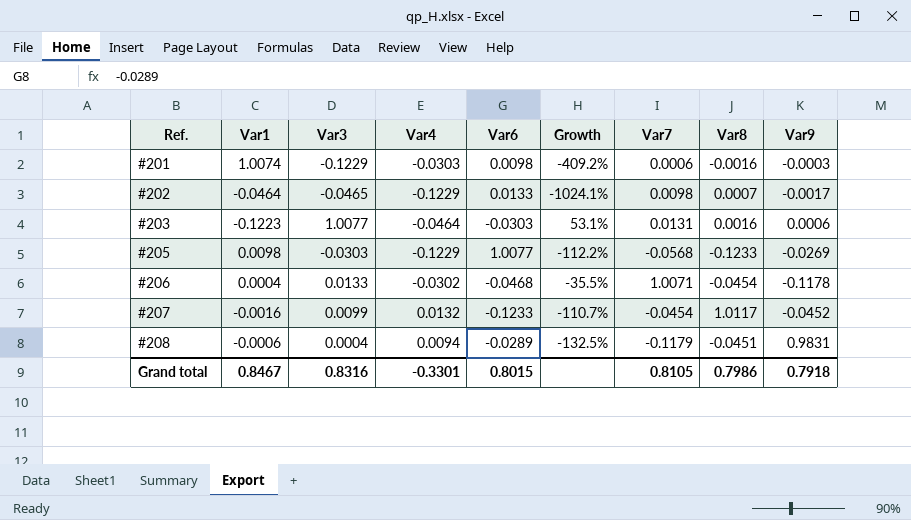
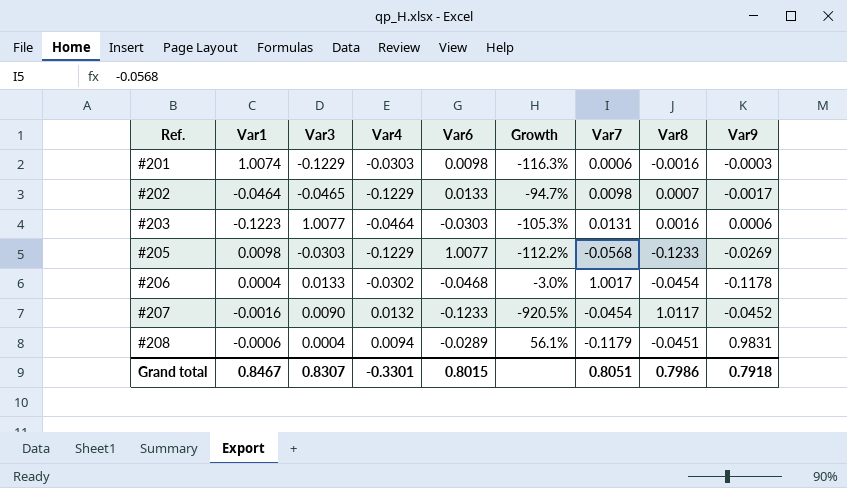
column Growth | formula: ([Var4] - [Var6]) / [Var6] -> ([Var8] - [Var6]) / [Var6]
#206 | Var7: 1.0071 -> 1.0017
#207 | Var3: 0.0099 -> 0.0090
Grand total | Var3: 0.8316 -> 0.8307
Grand total | Var7: 0.8105 -> 0.8051

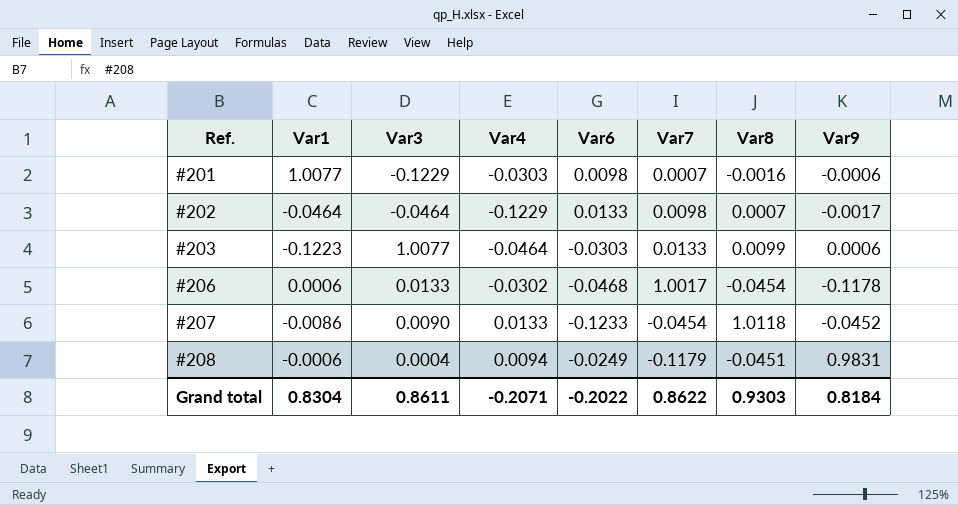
column Growth | formula: ([Var8] - [Var6]) / [Var6] -> none
row #205: 0.0098 | -0.0303 | -0.1229 | 1.0077 | -112.2% | -0.0568 | -0.1233 | -0.0269 -> none
#201 | Var1: 1.0074 -> 1.0077
#201 | Var7: 0.0006 -> 0.0007
#201 | Var9: -0.0003 -> -0.0006
#202 | Var3: -0.0465 -> -0.0464
#203 | Var7: 0.0131 -> 0.0133
#203 | Var8: 0.0016 -> 0.0099
#206 | Var1: 0.0004 -> 0.0006
#207 | Var1: -0.0016 -> -0.0086
#207 | Var4: 0.0132 -> 0.0133
#207 | Var8: 1.0117 -> 1.0118
#208 | Var6: -0.0289 -> -0.0249
Grand total | Var1: 0.8467 -> 0.8304
Grand total | Var3: 0.8307 -> 0.8611
Grand total | Var4: -0.3301 -> -0.2071
Grand total | Var6: 0.8015 -> -0.2022
Grand total | Var7: 0.8051 -> 0.8622
Grand total | Var8: 0.7986 -> 0.9303
Grand total | Var9: 0.7918 -> 0.8184

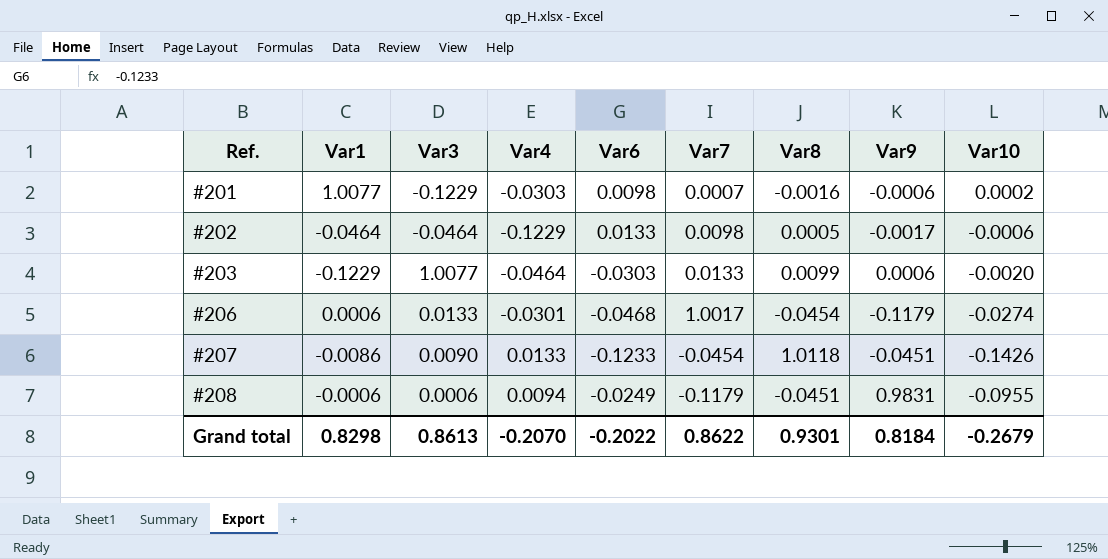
column Var10 | position: none -> 9
#202 | Var8: 0.0007 -> 0.0005
#203 | Var1: -0.1223 -> -0.1229
#206 | Var4: -0.0302 -> -0.0301
#206 | Var9: -0.1178 -> -0.1179
#207 | Var9: -0.0452 -> -0.0451
#208 | Var3: 0.0004 -> 0.0006
Grand total | Var1: 0.8304 -> 0.8298
Grand total | Var3: 0.8611 -> 0.8613
Grand total | Var4: -0.2071 -> -0.2070
Grand total | Var8: 0.9303 -> 0.9301

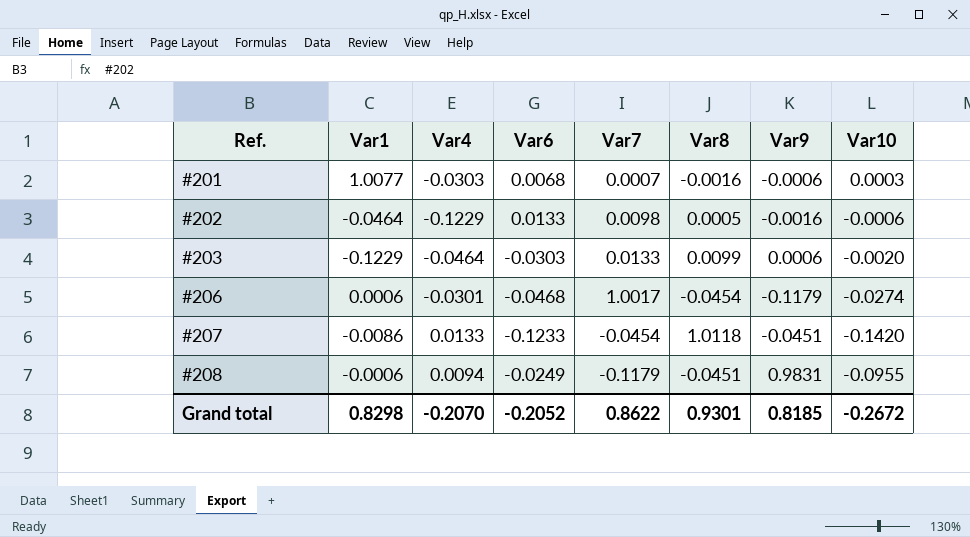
column Var3 | position: 3 -> none
#201 | Var6: 0.0098 -> 0.0068
#201 | Var10: 0.0002 -> 0.0003
#202 | Var9: -0.0017 -> -0.0016
#207 | Var10: -0.1426 -> -0.1420
Grand total | Var6: -0.2022 -> -0.2052
Grand total | Var9: 0.8184 -> 0.8185
Grand total | Var10: -0.2679 -> -0.2672

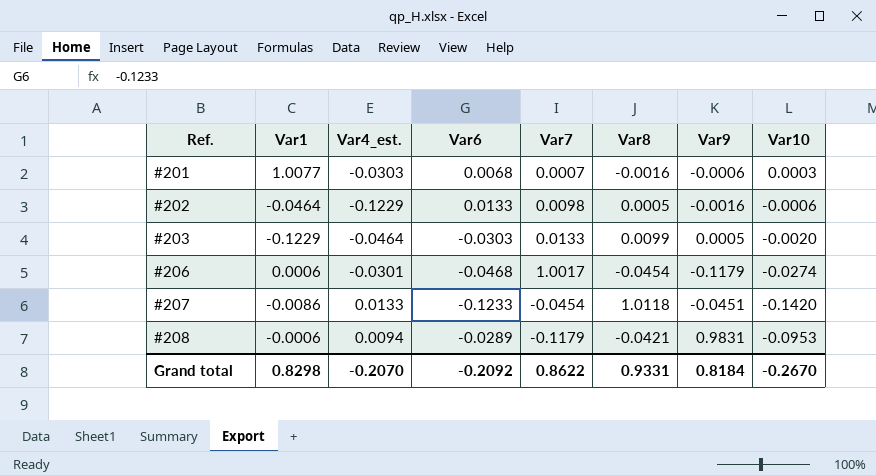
column name: Var4 -> Var4_est.
#203 | Var9: 0.0006 -> 0.0005
#208 | Var6: -0.0249 -> -0.0289
#208 | Var8: -0.0451 -> -0.0421
#208 | Var10: -0.0955 -> -0.0953
Grand total | Var6: -0.2052 -> -0.2092
Grand total | Var8: 0.9301 -> 0.9331
Grand total | Var9: 0.8185 -> 0.8184
Grand total | Var10: -0.2672 -> -0.2670

